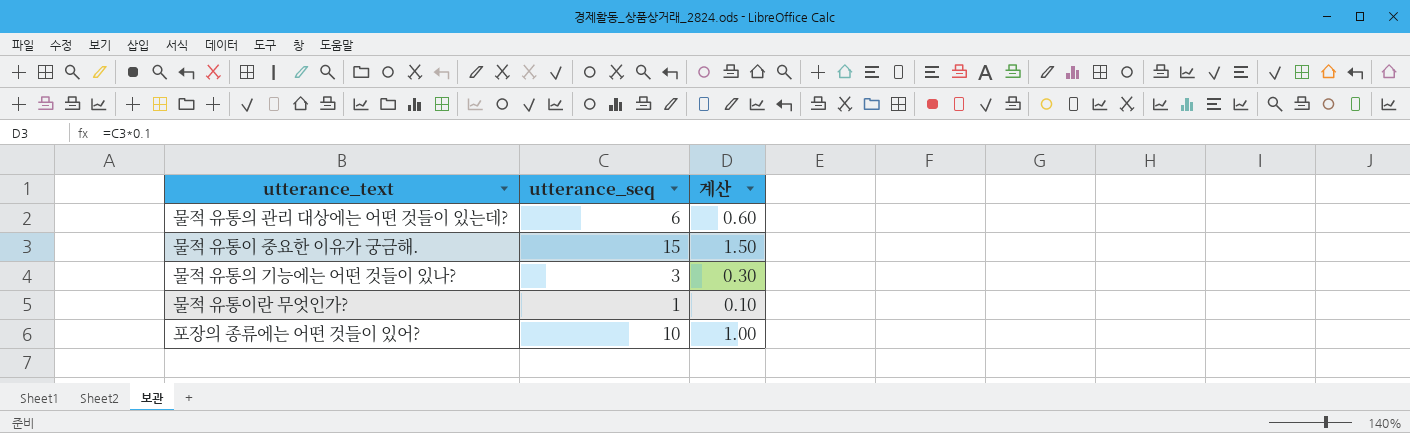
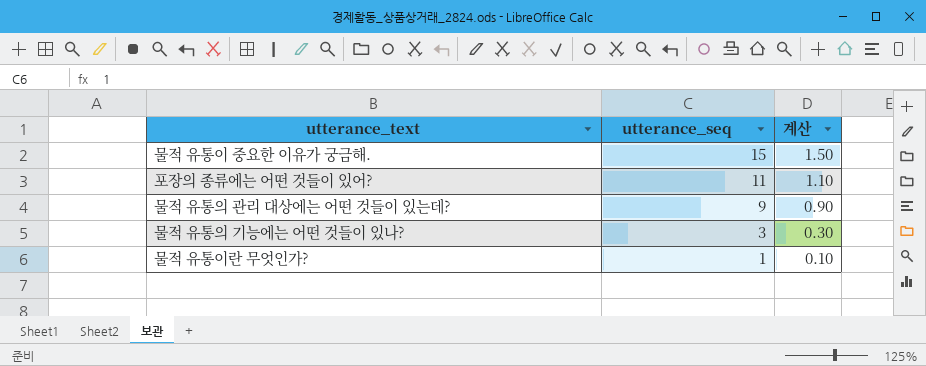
row order: none -> utterance_seq descending
포장의 종류에는 어떤 것들이 있어? | utterance_seq: 10 -> 11
포장의 종류에는 어떤 것들이 있어? | 계산: 1.00 -> 1.10
물적 유통의 관리 대상에는 어떤 것들이 있는데? | utterance_seq: 6 -> 9
물적 유통의 관리 대상에는 어떤 것들이 있는데? | 계산: 0.60 -> 0.90

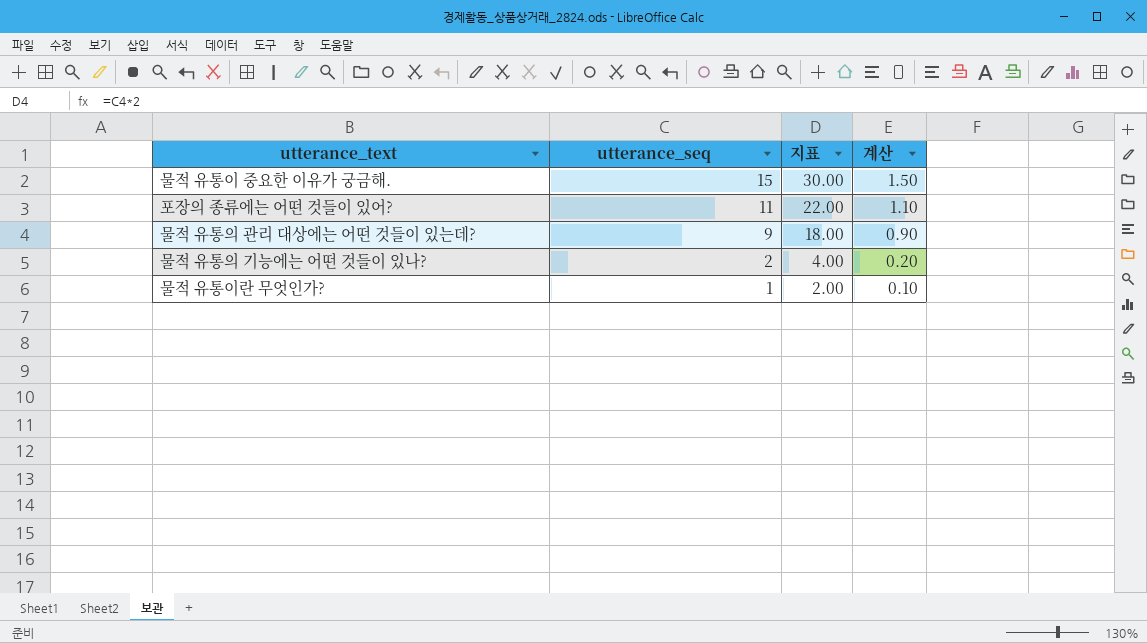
column 지표 | formula: none -> [utterance_seq] * 2
물적 유통의 기능에는 어떤 것들이 있나? | utterance_seq: 3 -> 2
물적 유통의 기능에는 어떤 것들이 있나? | 계산: 0.30 -> 0.20

